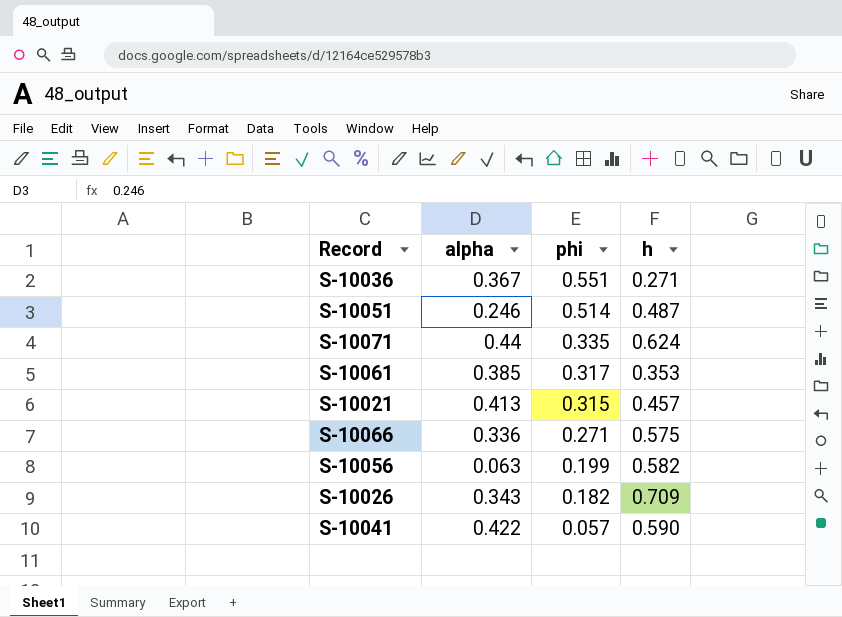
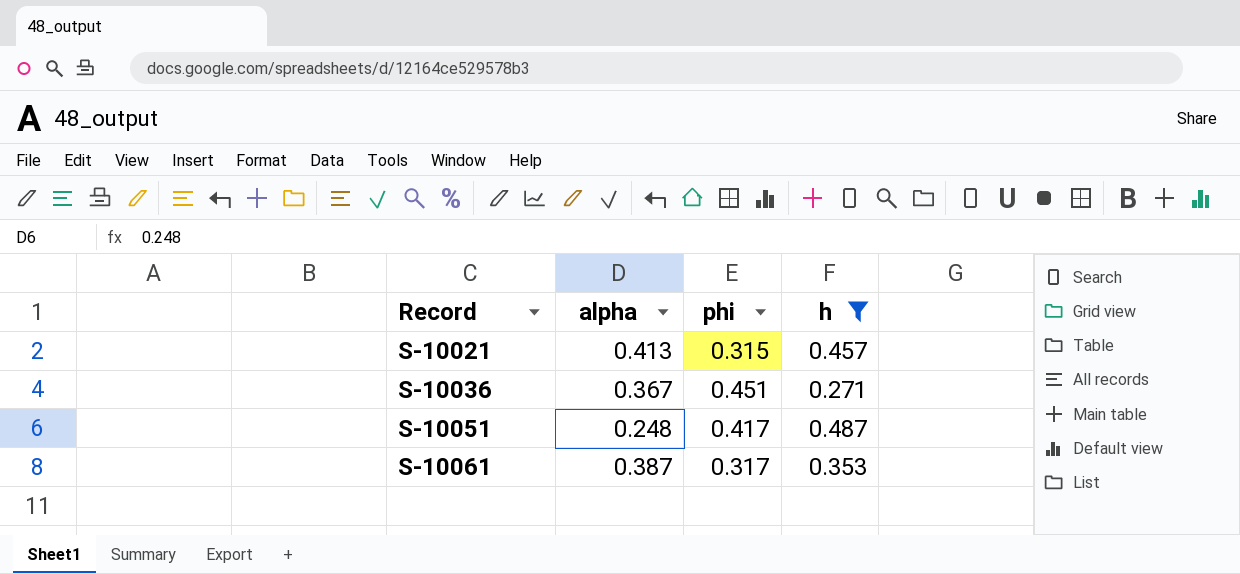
filter: none -> h <= 0.487
row order: phi descending -> Record ascending
S-10036 | phi: 0.551 -> 0.451
S-10051 | alpha: 0.246 -> 0.248
S-10051 | phi: 0.514 -> 0.417
S-10061 | alpha: 0.385 -> 0.387

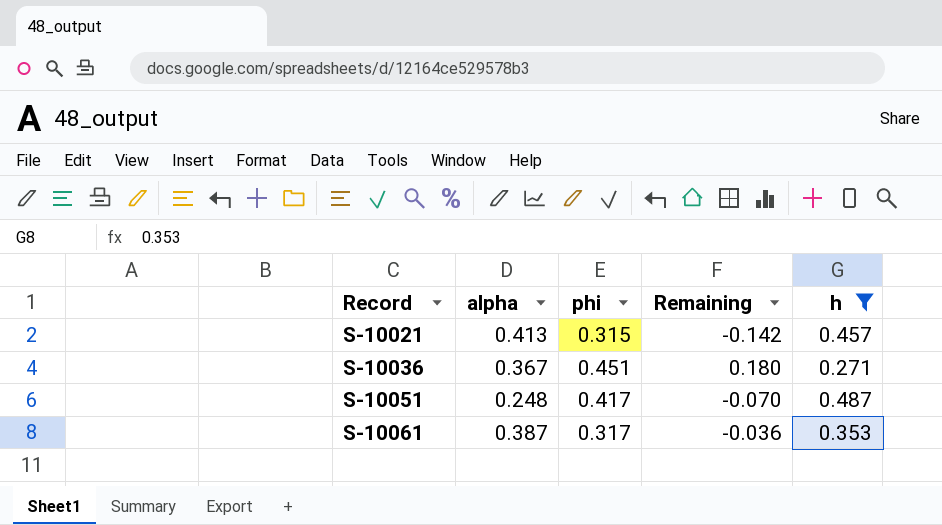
column Remaining | formula: none -> [phi] - [h]

